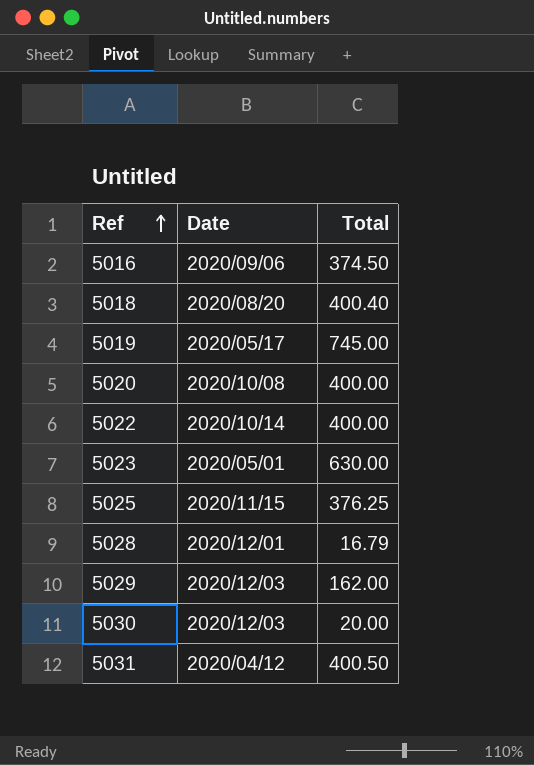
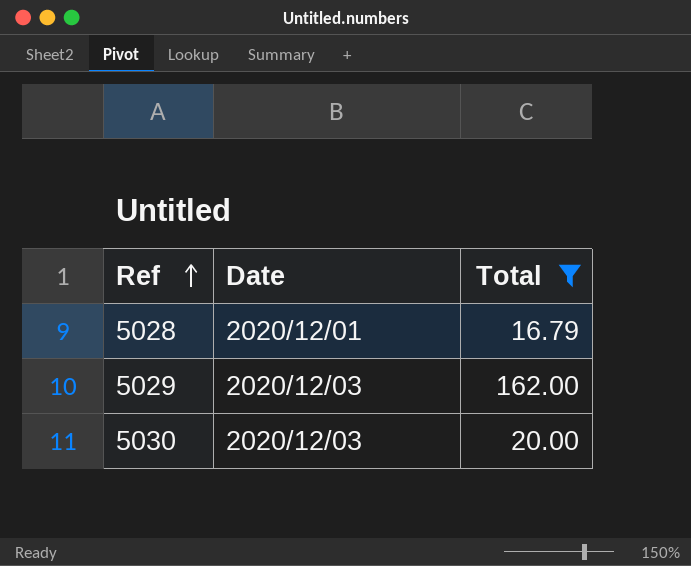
filter: none -> Total <= 162.00

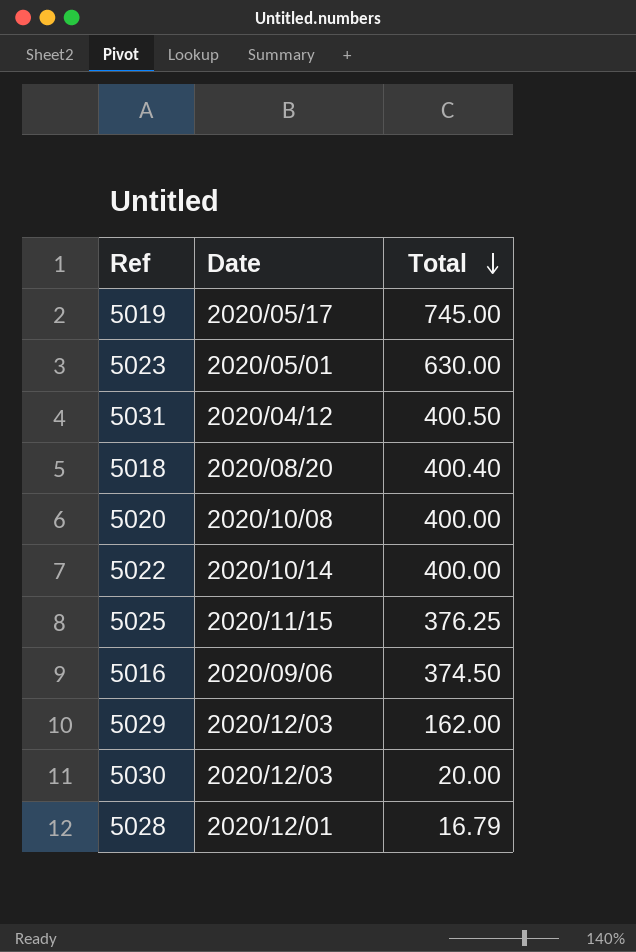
filter: Total <= 162.00 -> none
row order: Ref ascending -> Total descending

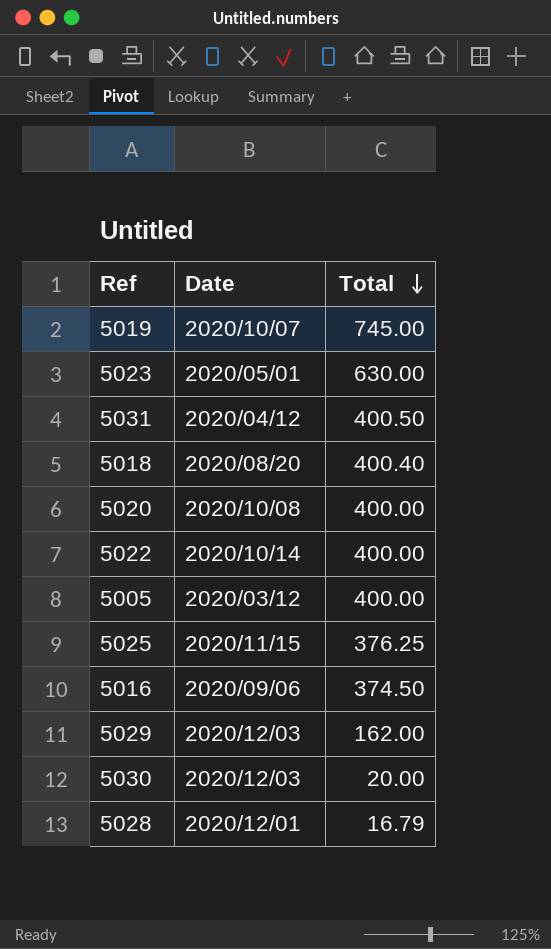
5019 | Date: 2020/05/17 -> 2020/10/07
row 5005: none -> 2020/03/12 | 400.00

